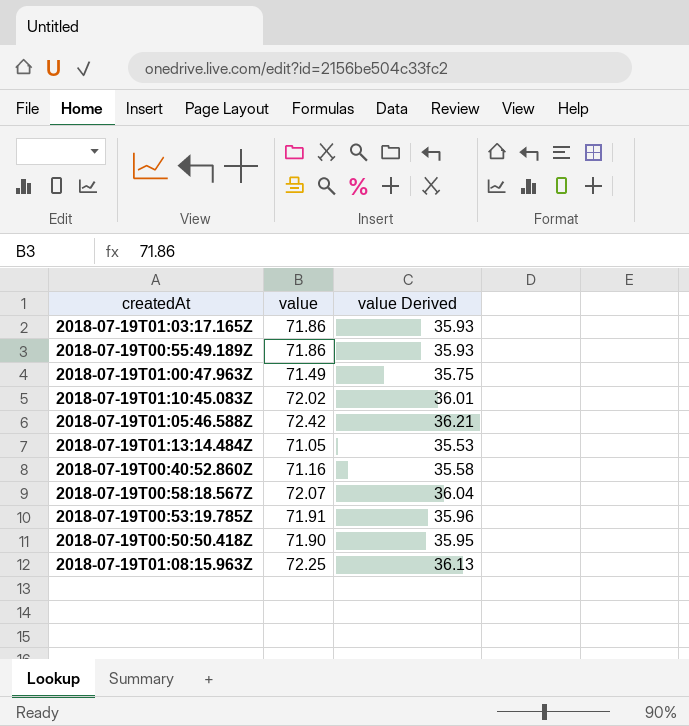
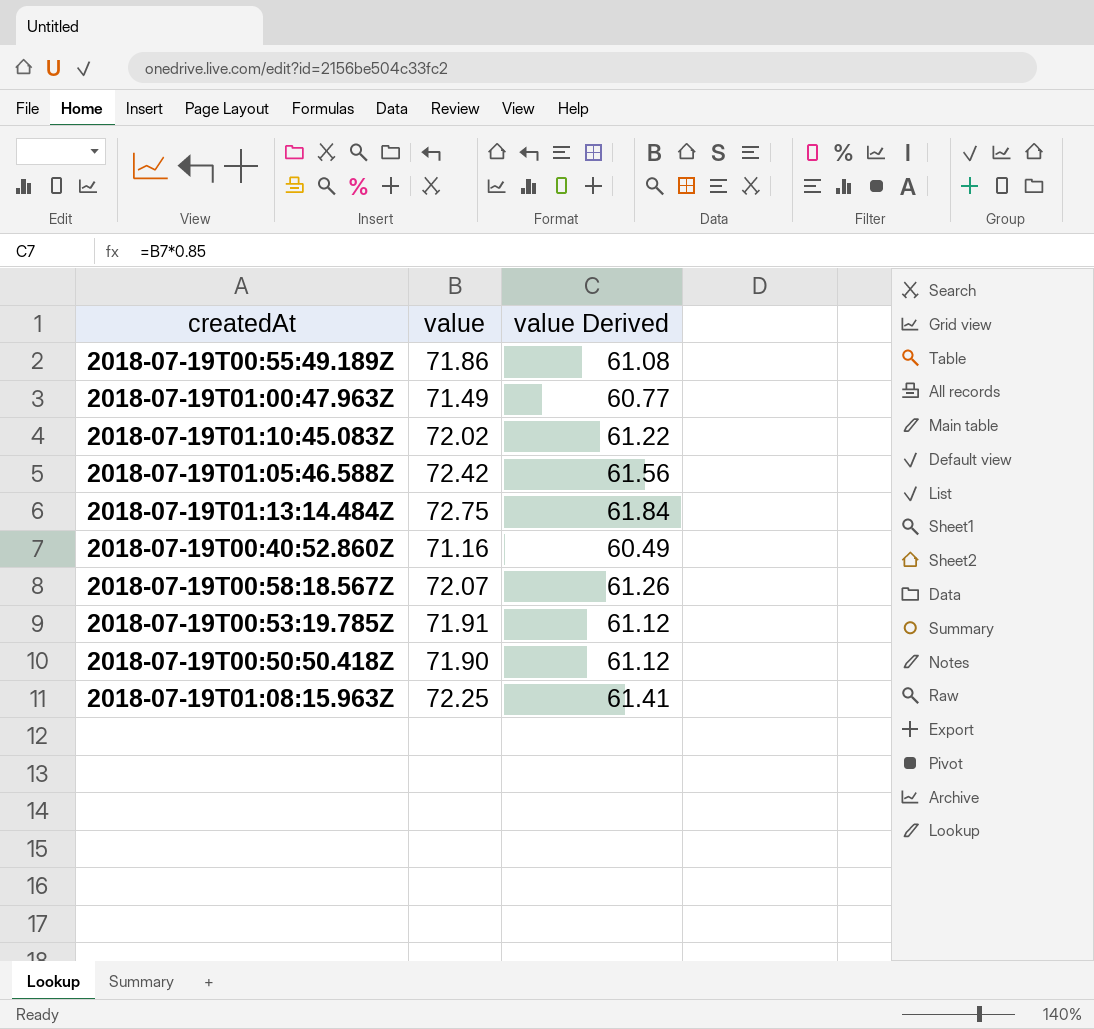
column value Derived | formula: [value] * 0.5 -> [value] * 0.85
row 2018-07-19T01:03:17.165Z: 71.86 | 35.93 -> none
2018-07-19T01:13:14.484Z | value: 71.05 -> 72.75

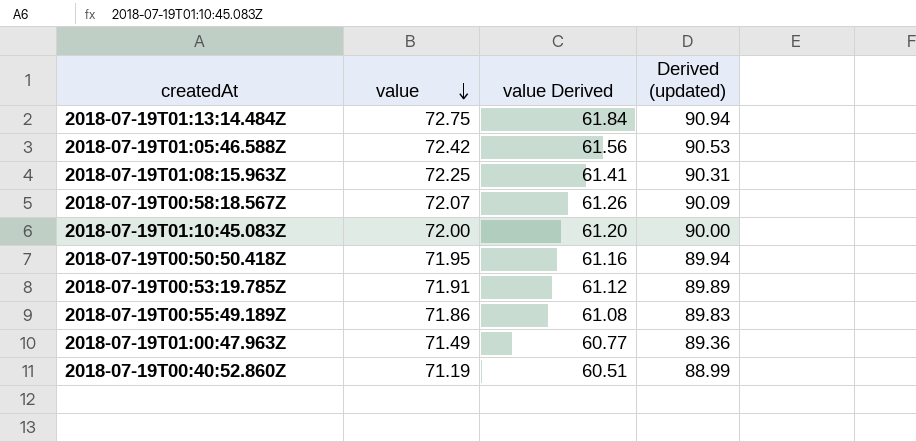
row order: none -> value descending
column Derived (updated) | formula: none -> [value] * 1.25
2018-07-19T01:10:45.083Z | value: 72.02 -> 72.00
2018-07-19T01:10:45.083Z | value Derived: 61.22 -> 61.20
2018-07-19T00:50:50.418Z | value: 71.90 -> 71.95
2018-07-19T00:50:50.418Z | value Derived: 61.12 -> 61.16
2018-07-19T00:40:52.860Z | value: 71.16 -> 71.19
2018-07-19T00:40:52.860Z | value Derived: 60.49 -> 60.51

